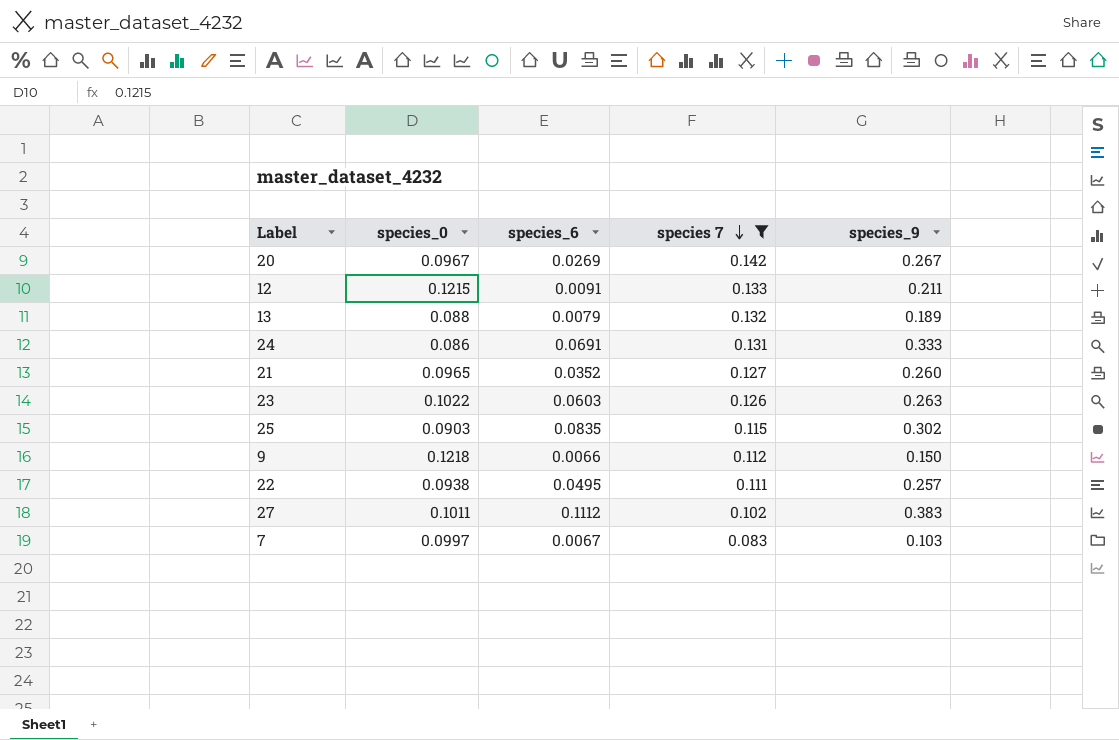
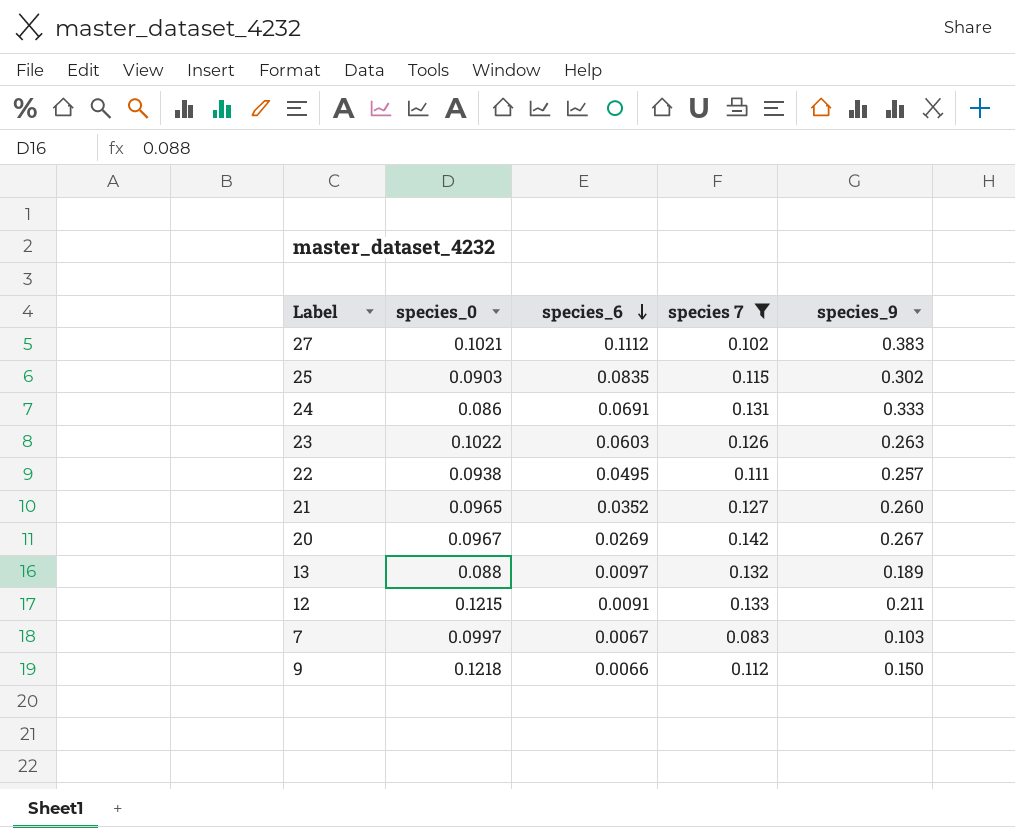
row order: species 7 descending -> species_6 descending
27 | species_0: 0.1011 -> 0.1021
13 | species_6: 0.0079 -> 0.0097

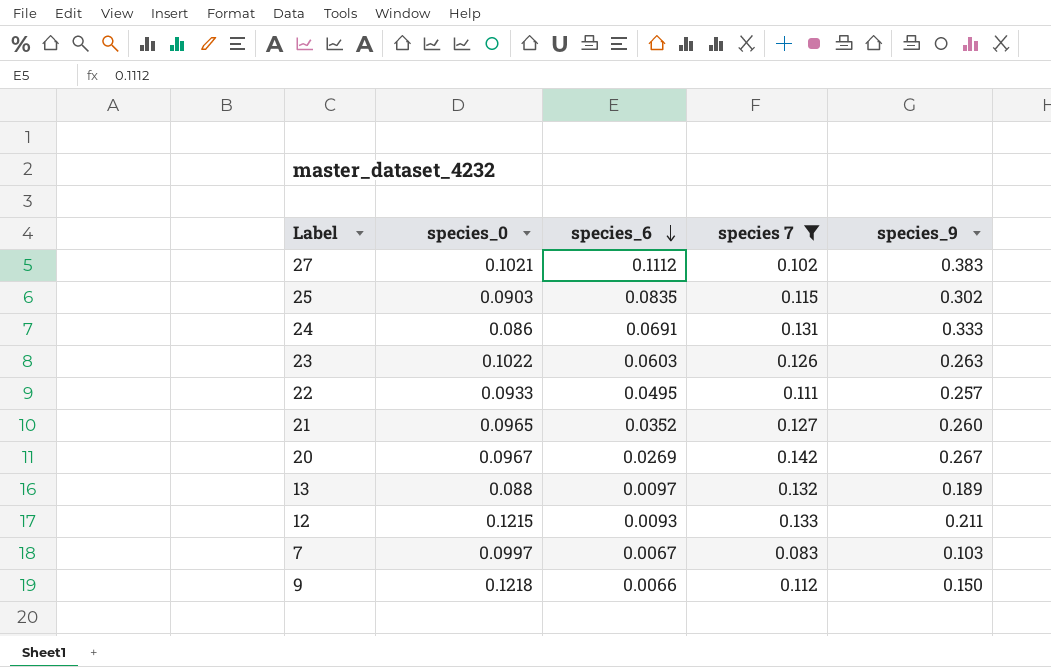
22 | species_0: 0.0938 -> 0.0933
12 | species_6: 0.0091 -> 0.0093

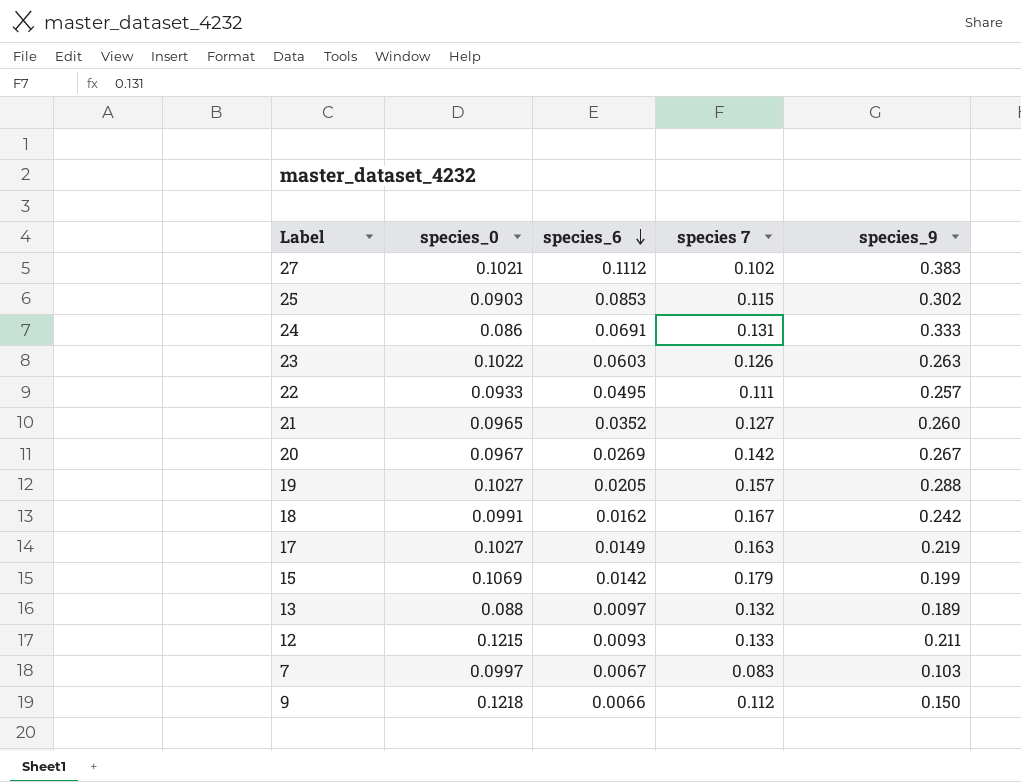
filter: species 7 <= 0.142 -> none
25 | species_6: 0.0835 -> 0.0853

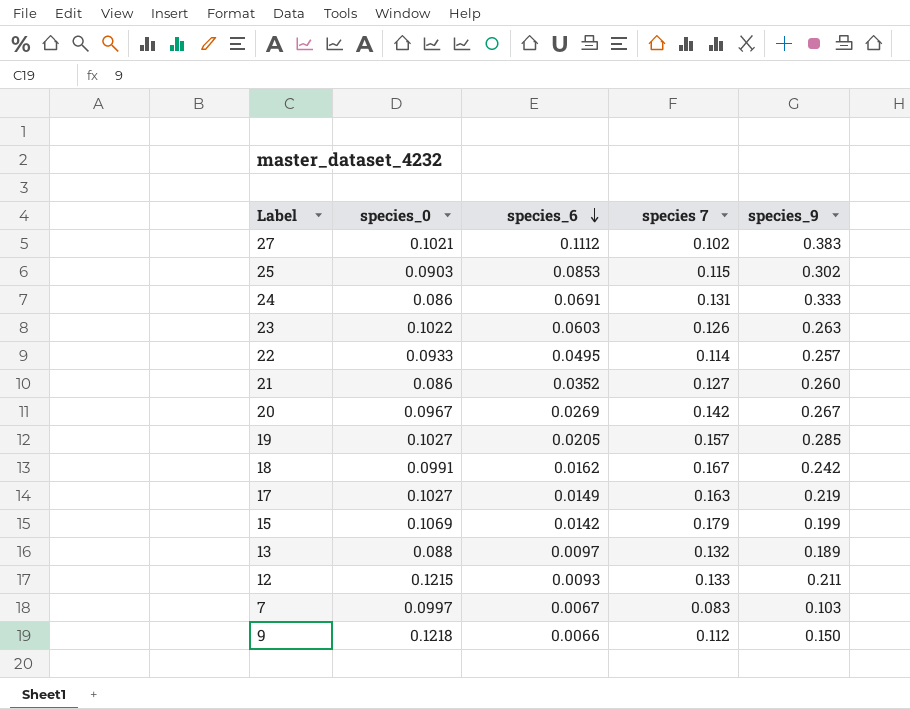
22 | species 7: 0.111 -> 0.114
21 | species_0: 0.0965 -> 0.086
19 | species_9: 0.288 -> 0.285

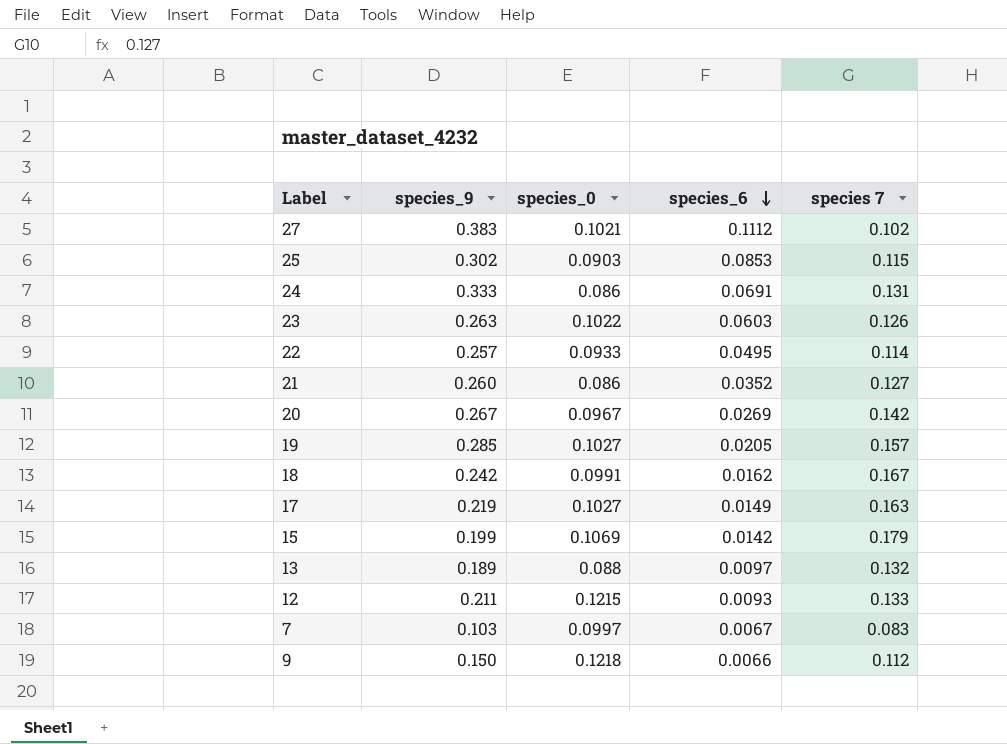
column species_9 | position: 5 -> 2

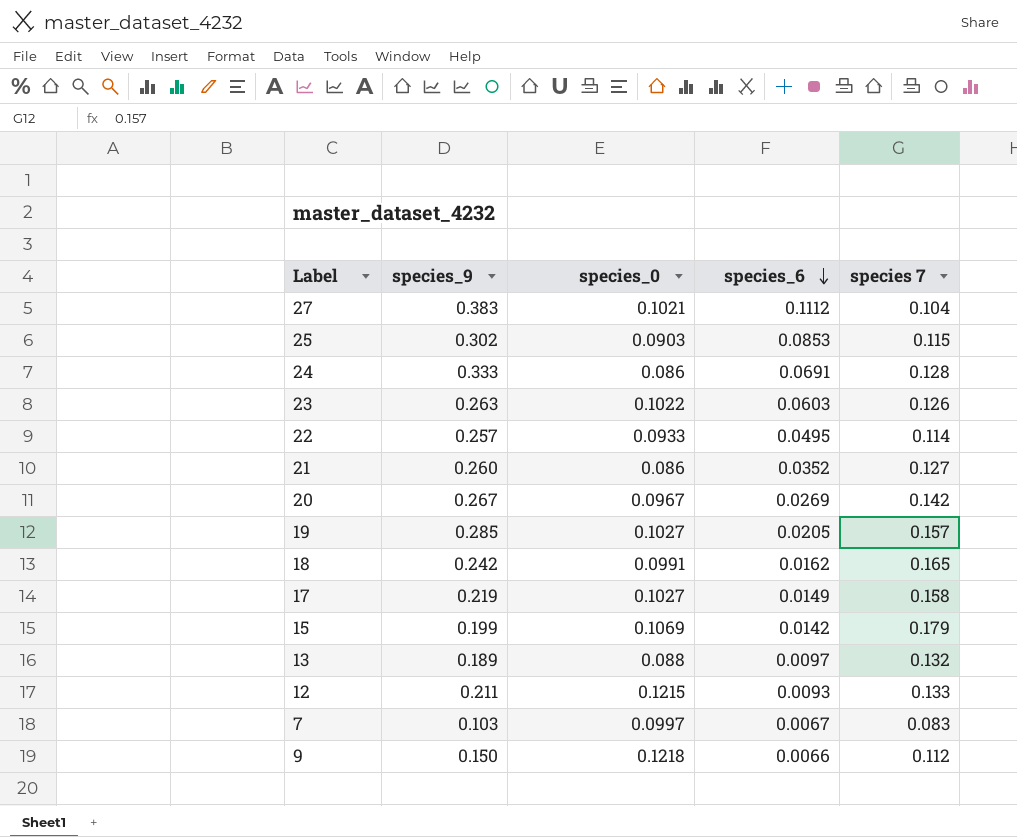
27 | species 7: 0.102 -> 0.104
24 | species 7: 0.131 -> 0.128
18 | species 7: 0.167 -> 0.165
17 | species 7: 0.163 -> 0.158

